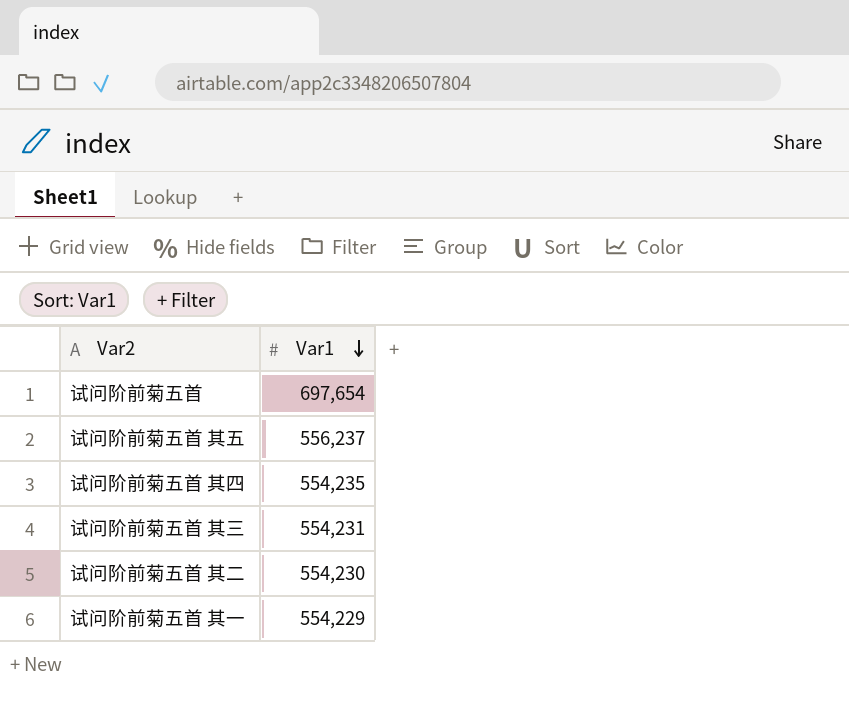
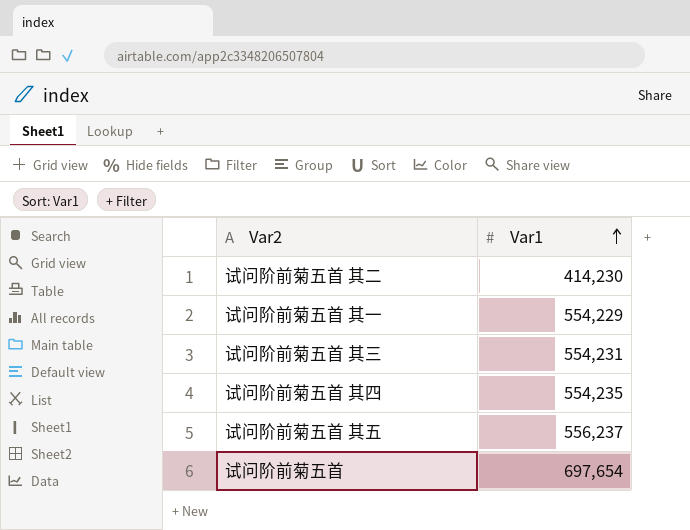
row order: Var1 descending -> Var1 ascending
试问阶前菊五首 其二 | Var1: 554,230 -> 414,230

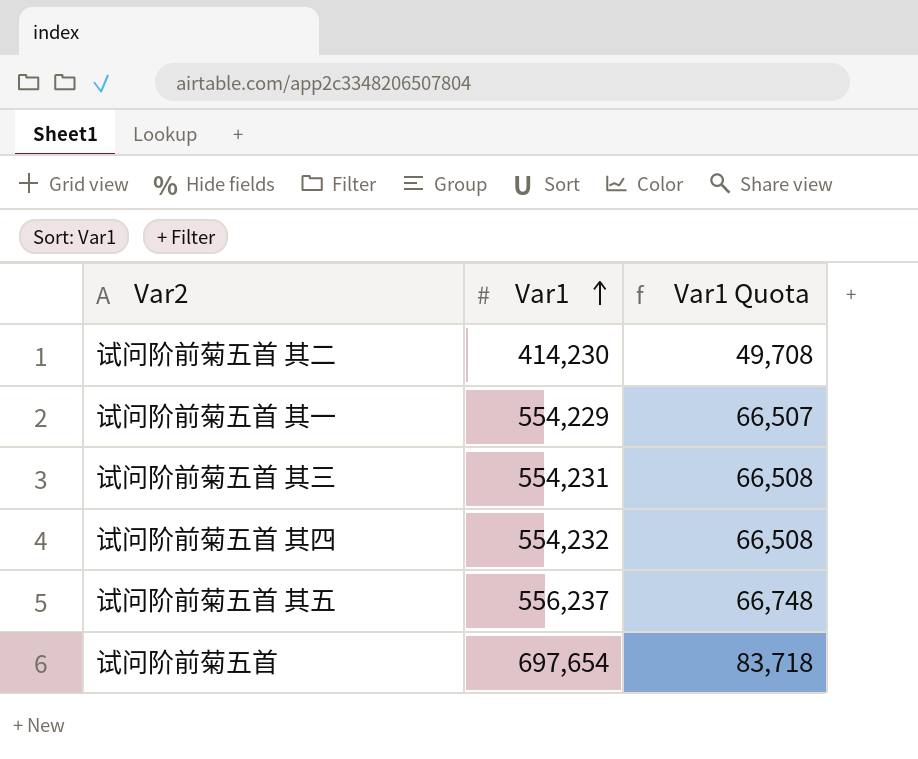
column Var1 Quota | formula: none -> [Var1] * 0.12
试问阶前菊五首 其四 | Var1: 554,235 -> 554,232

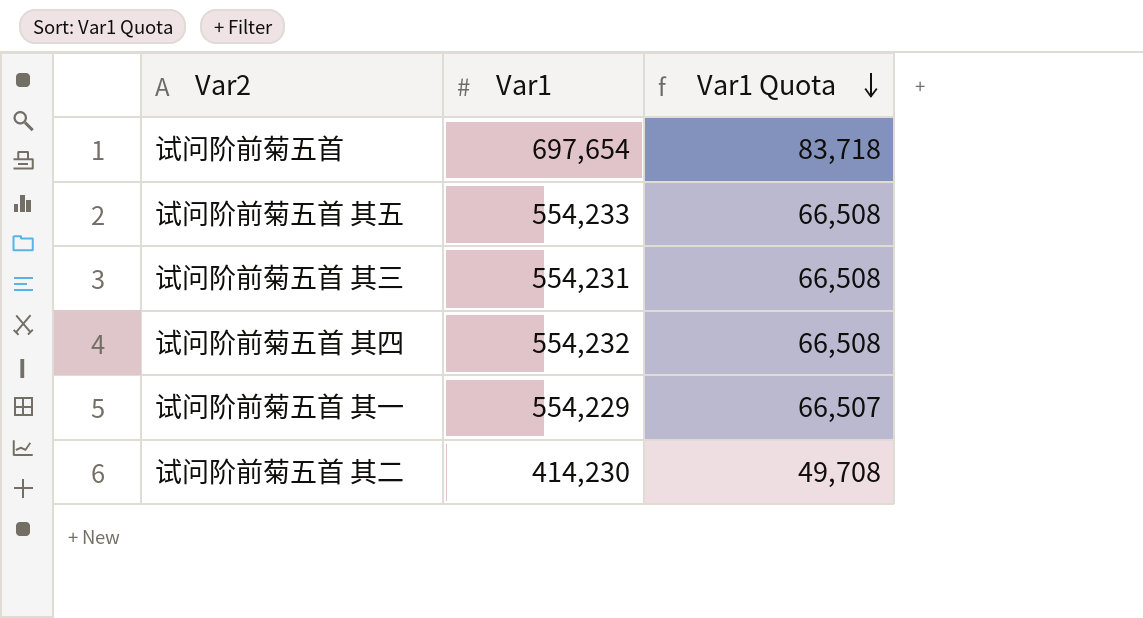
row order: Var1 ascending -> Var1 Quota descending
试问阶前菊五首 其五 | Var1: 556,237 -> 554,233
试问阶前菊五首 其五 | Var1 Quota: 66,748 -> 66,508

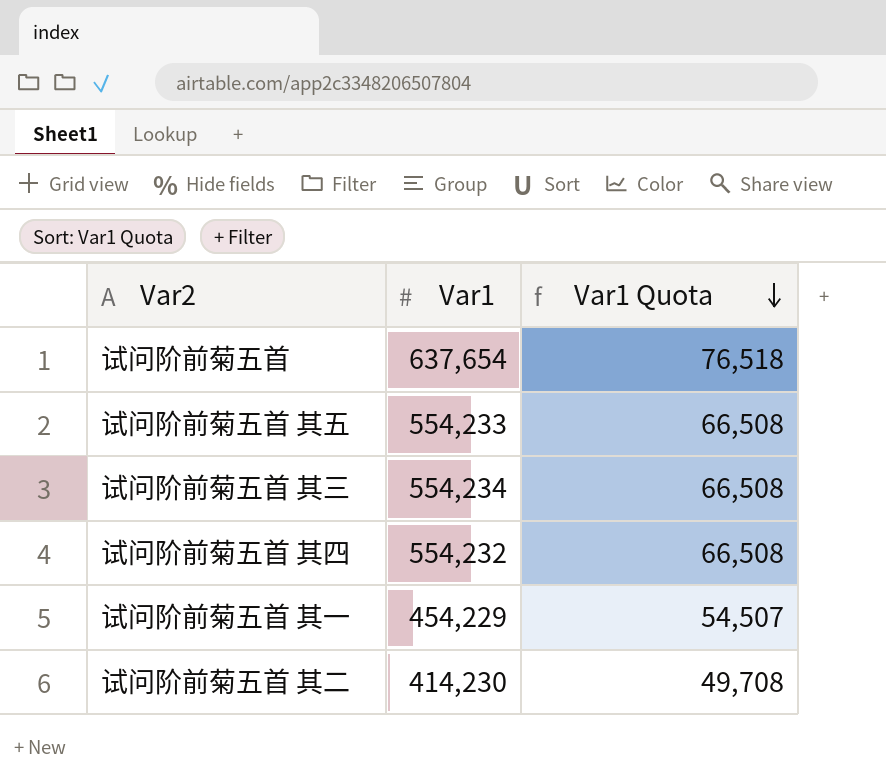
试问阶前菊五首 | Var1: 697,654 -> 637,654
试问阶前菊五首 | Var1 Quota: 83,718 -> 76,518
试问阶前菊五首 其三 | Var1: 554,231 -> 554,234
试问阶前菊五首 其一 | Var1: 554,229 -> 454,229
试问阶前菊五首 其一 | Var1 Quota: 66,507 -> 54,507

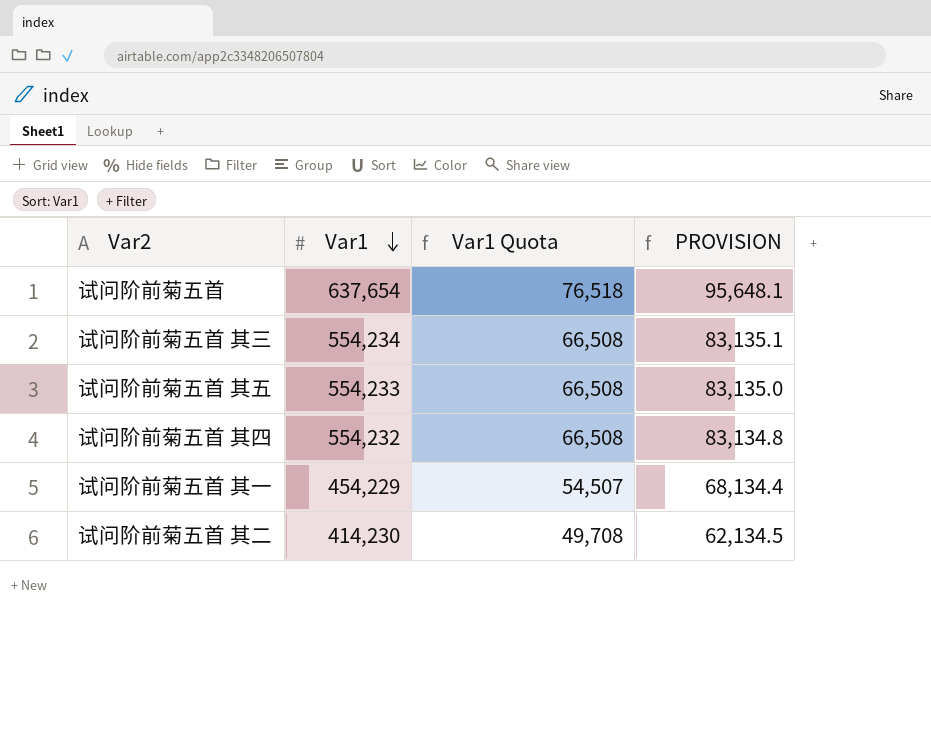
row order: Var1 Quota descending -> Var1 descending
column PROVISION | formula: none -> [Var1] * 0.15

